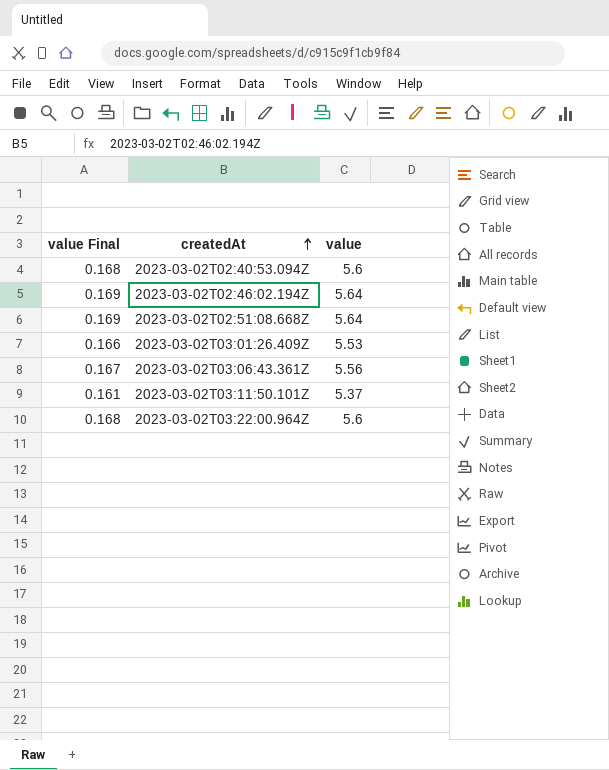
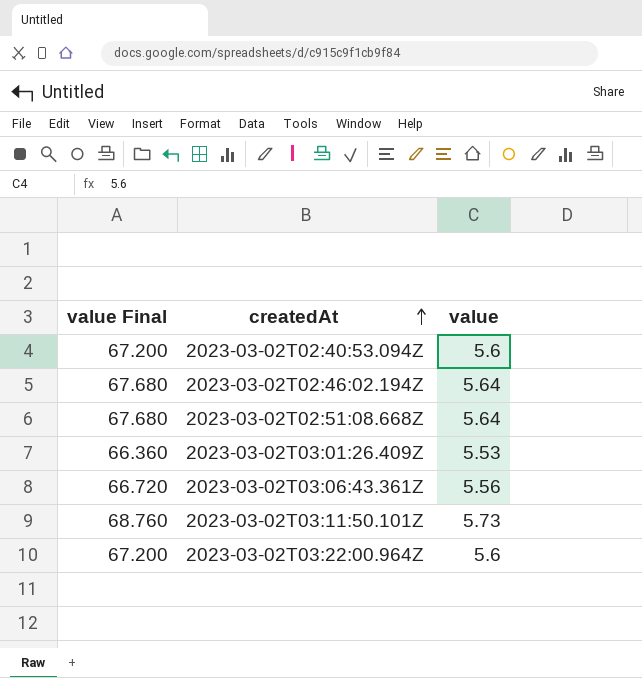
column value Final | formula: [value] * 0.03 -> [value] * 12
2023-03-02T03:11:50.101Z | value: 5.37 -> 5.73

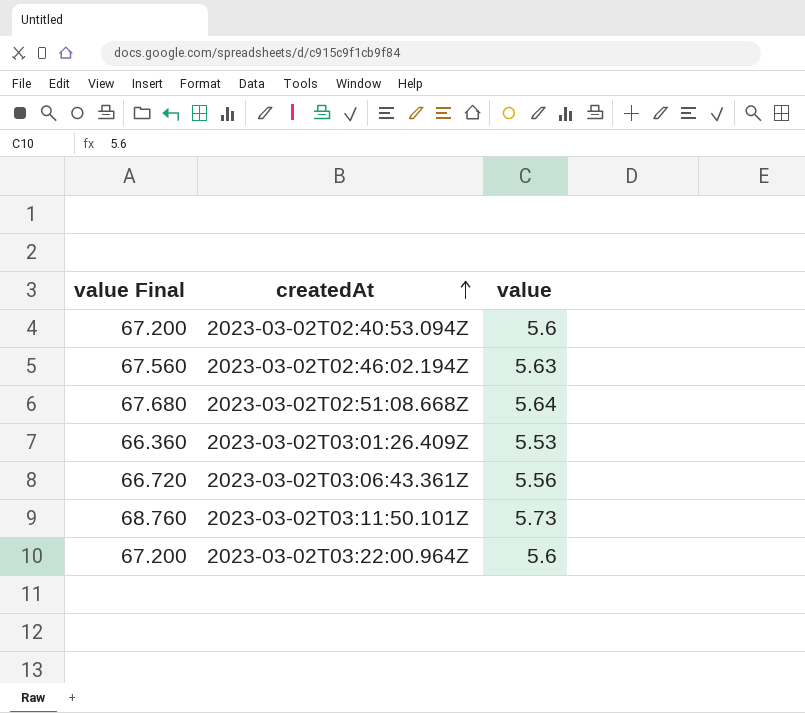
2023-03-02T02:46:02.194Z | value Final: 67.680 -> 67.560
2023-03-02T02:46:02.194Z | value: 5.64 -> 5.63

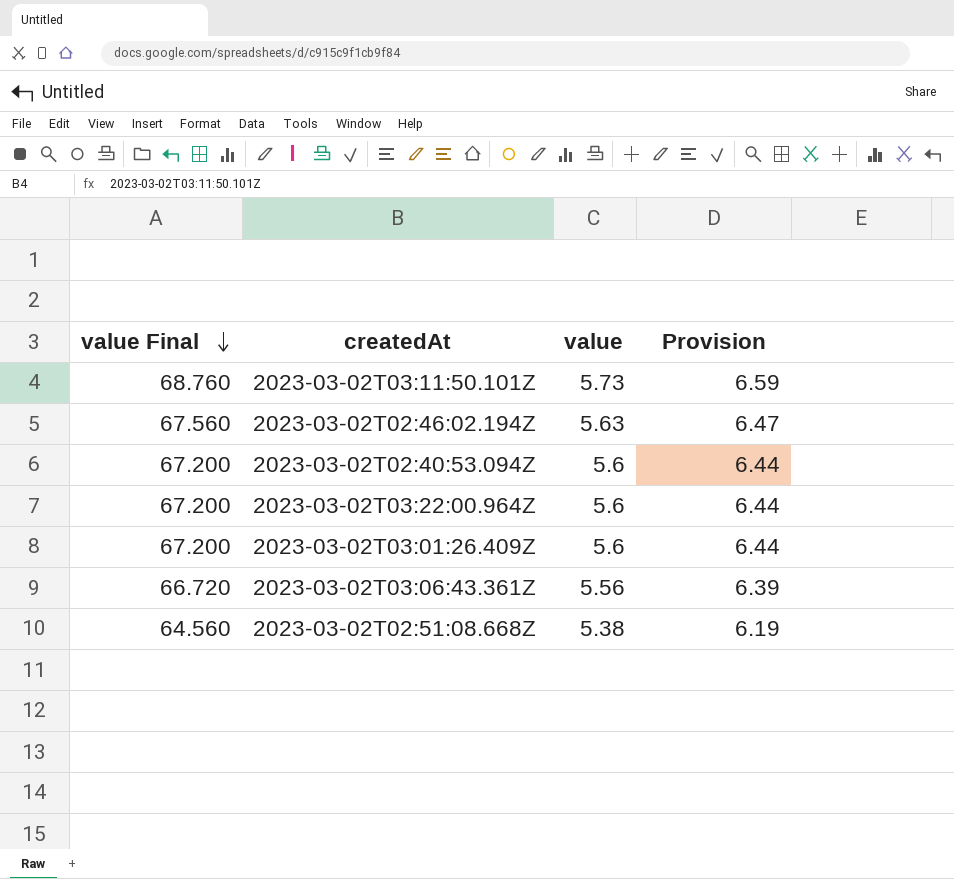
row order: createdAt ascending -> value Final descending
column Provision | formula: none -> [value] * 1.15
2023-03-02T03:01:26.409Z | value Final: 66.360 -> 67.200
2023-03-02T03:01:26.409Z | value: 5.53 -> 5.6
2023-03-02T02:51:08.668Z | value Final: 67.680 -> 64.560
2023-03-02T02:51:08.668Z | value: 5.64 -> 5.38

